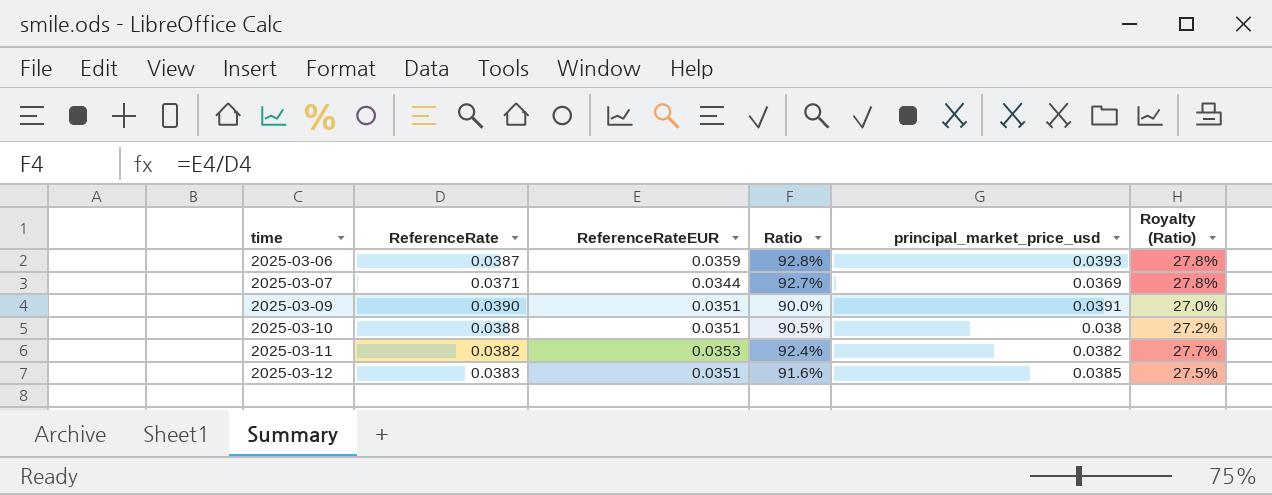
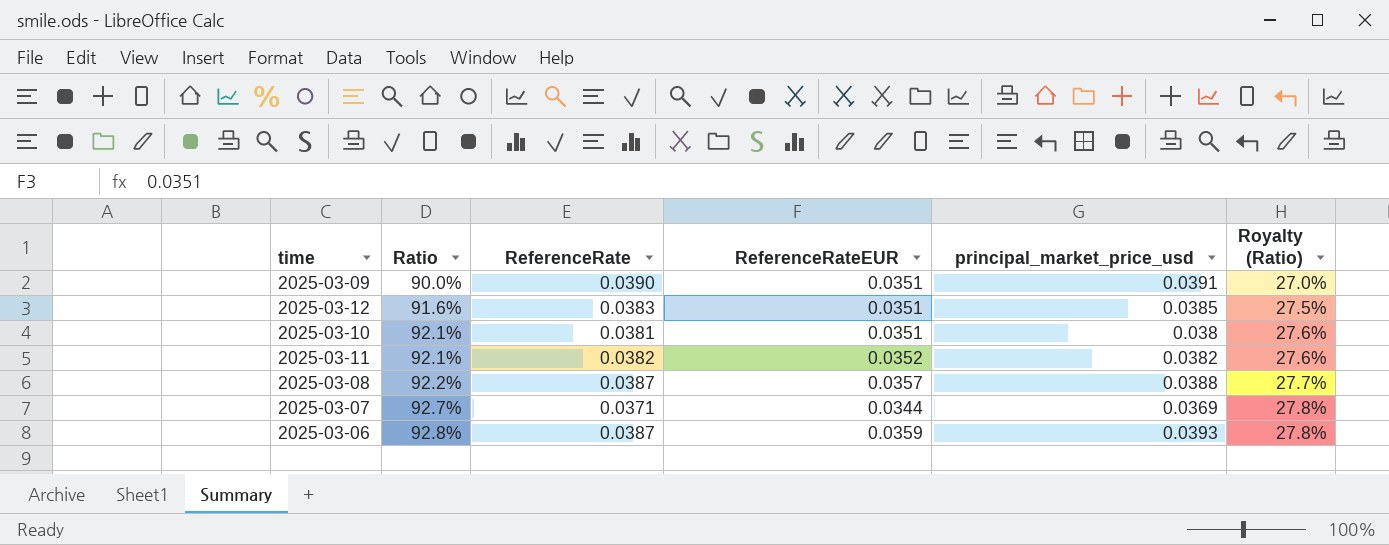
row order: time ascending -> Ratio ascending
column Ratio | position: 4 -> 2
2025-03-10 | Ratio: 90.5% -> 92.1%
2025-03-10 | ReferenceRate: 0.0388 -> 0.0381
2025-03-10 | Royalty (Ratio): 27.2% -> 27.6%
2025-03-11 | Ratio: 92.4% -> 92.1%
2025-03-11 | ReferenceRateEUR: 0.0353 -> 0.0352
2025-03-11 | Royalty (Ratio): 27.7% -> 27.6%
row 2025-03-08: none -> 92.2% | 0.0387 | 0.0357 | 0.0388 | 27.7%

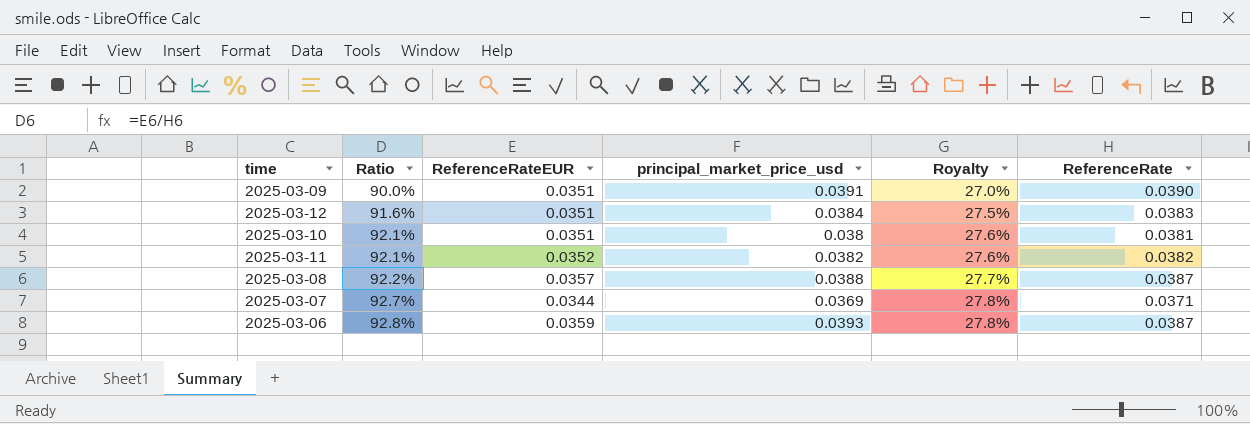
column name: Royalty (Ratio) -> Royalty
column ReferenceRate | position: 3 -> 6
2025-03-12 | principal_market_price_usd: 0.0385 -> 0.0384

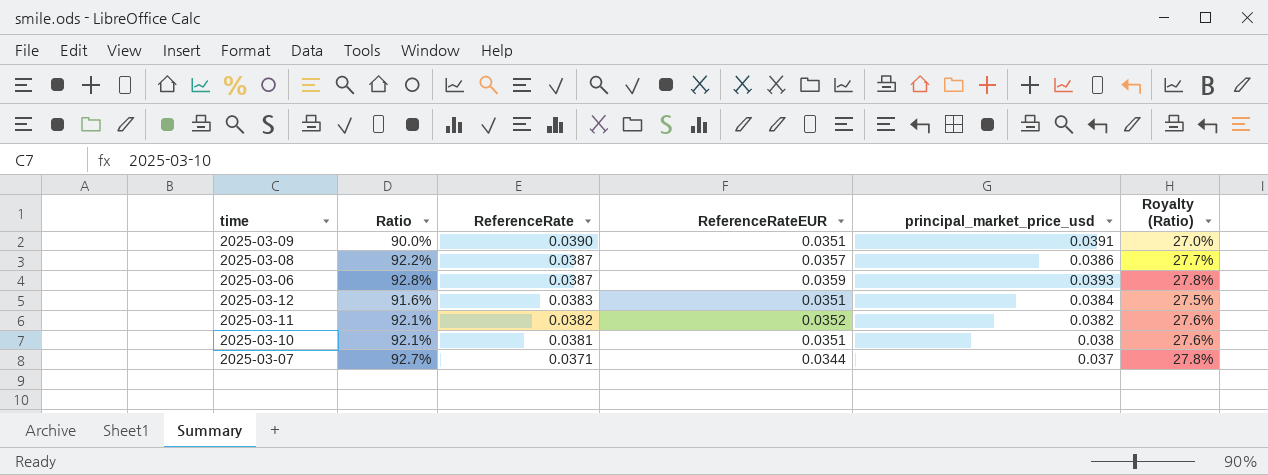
row order: Ratio ascending -> ReferenceRate descending
column ReferenceRate | position: 6 -> 3
column name: Royalty -> Royalty (Ratio)
2025-03-08 | principal_market_price_usd: 0.0388 -> 0.0386
2025-03-07 | principal_market_price_usd: 0.0369 -> 0.037

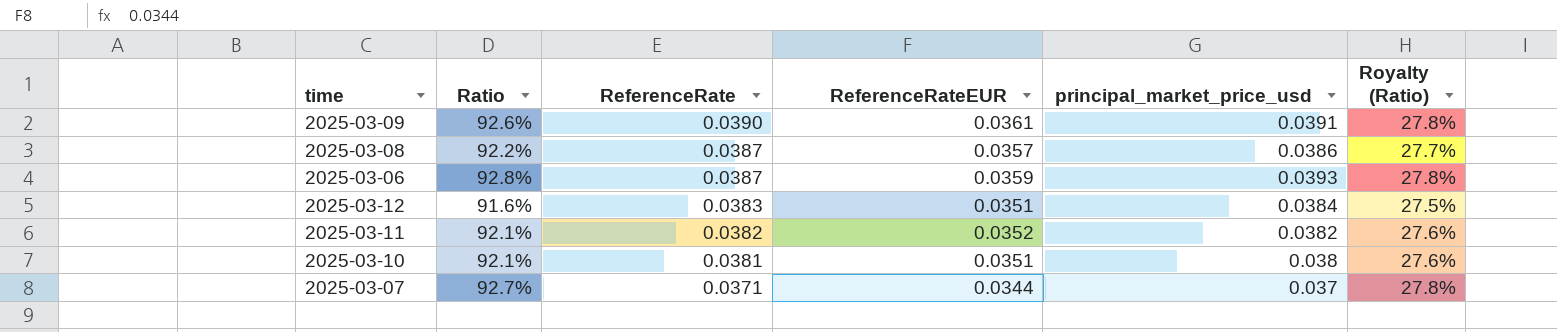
2025-03-09 | Ratio: 90.0% -> 92.6%
2025-03-09 | ReferenceRateEUR: 0.0351 -> 0.0361
2025-03-09 | Royalty (Ratio): 27.0% -> 27.8%

